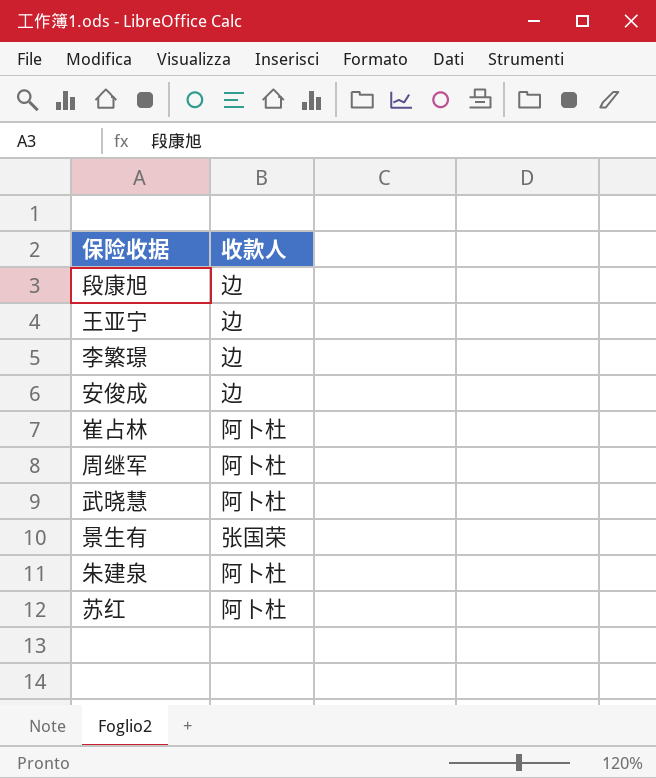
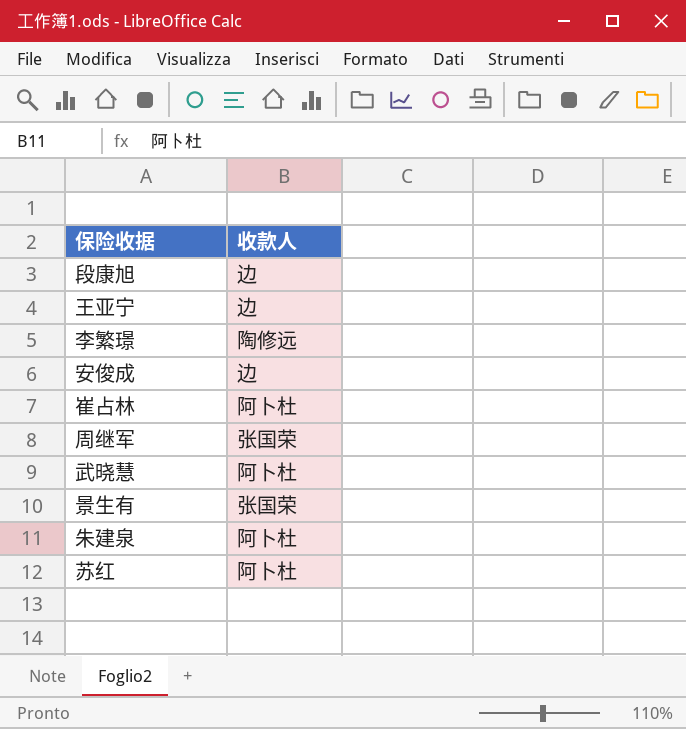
李繁璟 | 收款人: 边 -> 陶修远
周继军 | 收款人: 阿卜杜 -> 张国荣

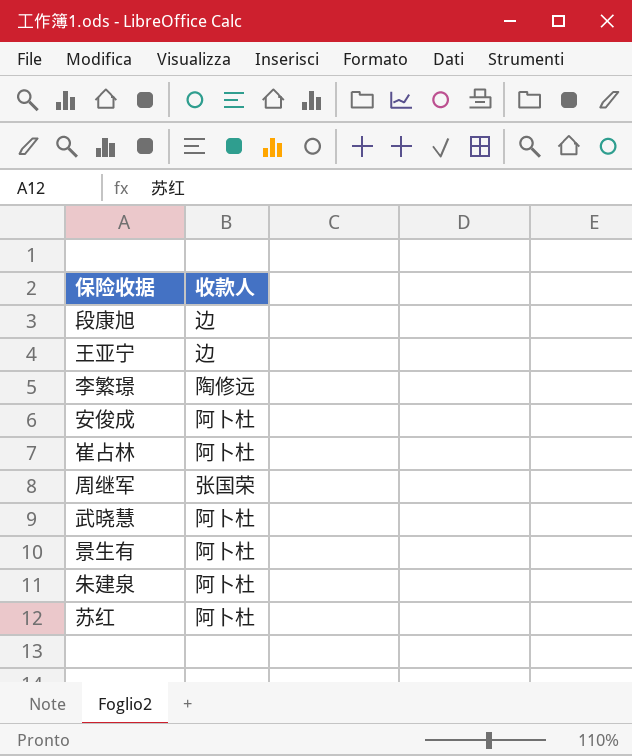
安俊成 | 收款人: 边 -> 阿卜杜
景生有 | 收款人: 张国荣 -> 阿卜杜

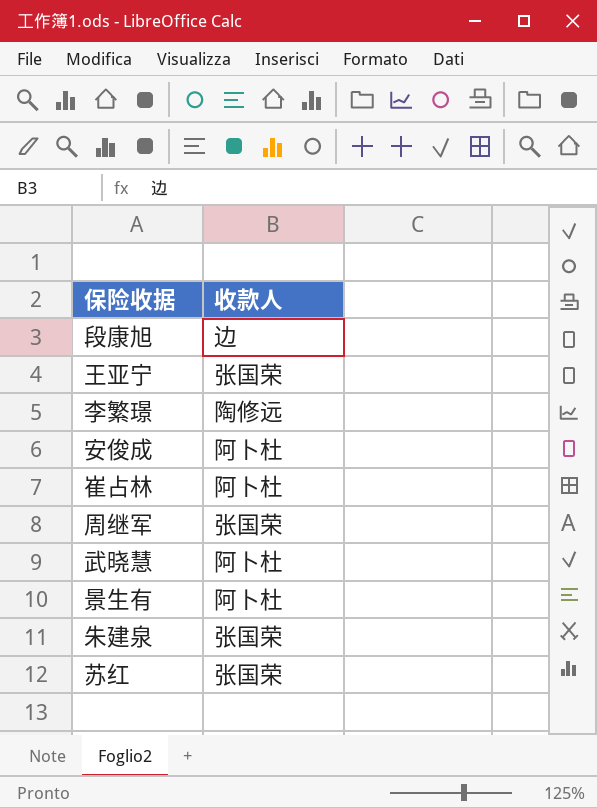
王亚宁 | 收款人: 边 -> 张国荣
朱建泉 | 收款人: 阿卜杜 -> 张国荣
苏红 | 收款人: 阿卜杜 -> 张国荣

